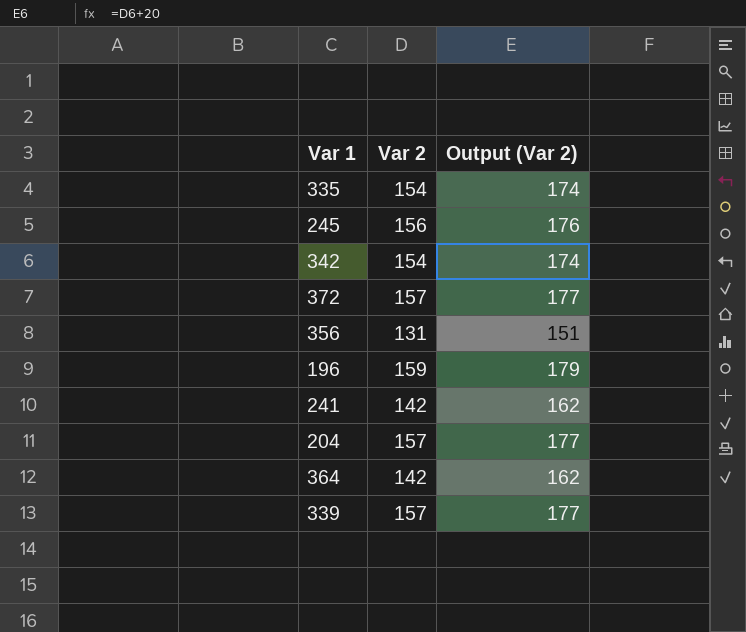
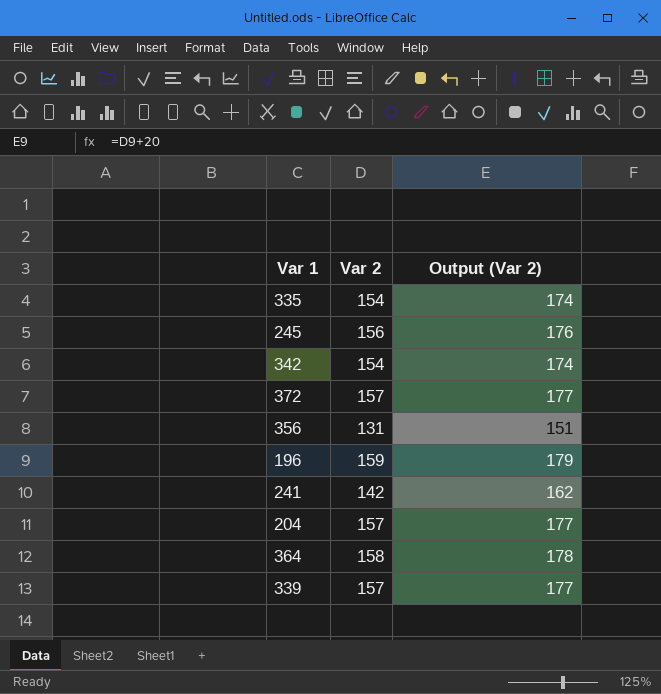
364 | Var 2: 142 -> 158
364 | Output (Var 2): 162 -> 178

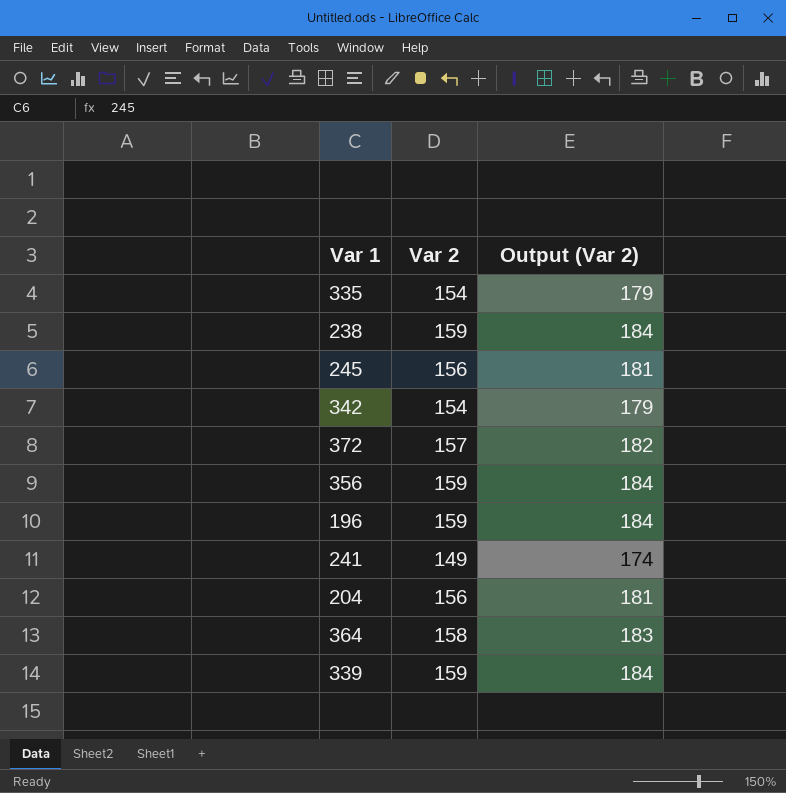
column Output (Var 2) | formula: [Var 2] + 20 -> [Var 2] + 25
row 238: none -> 159 | 184
356 | Var 2: 131 -> 159
241 | Var 2: 142 -> 149
204 | Var 2: 157 -> 156
339 | Var 2: 157 -> 159

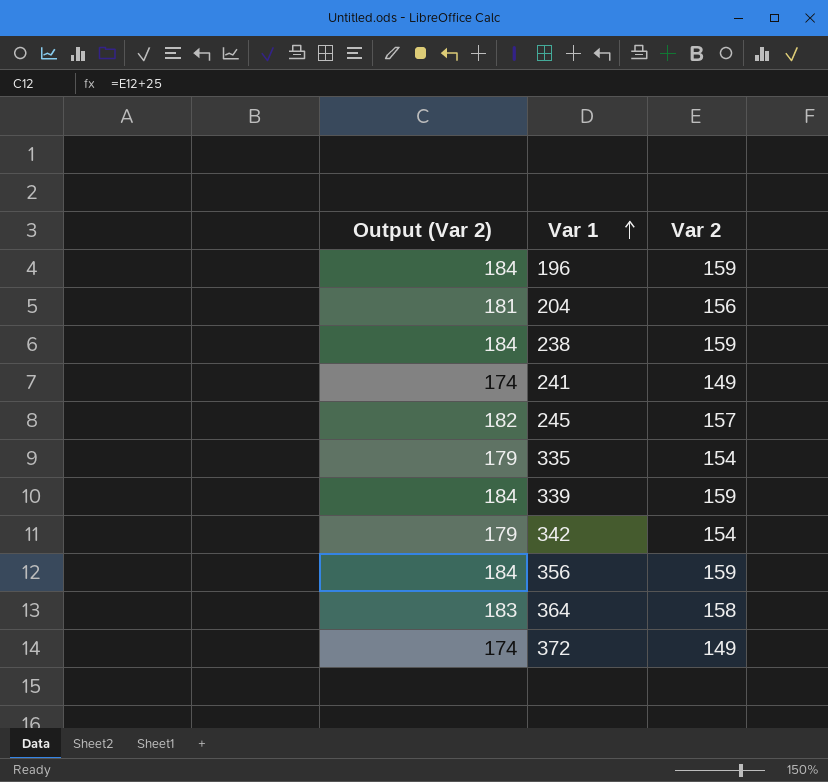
row order: none -> Var 1 ascending
column Output (Var 2) | position: 3 -> 1
245 | Output (Var 2): 181 -> 182
245 | Var 2: 156 -> 157
372 | Output (Var 2): 182 -> 174
372 | Var 2: 157 -> 149

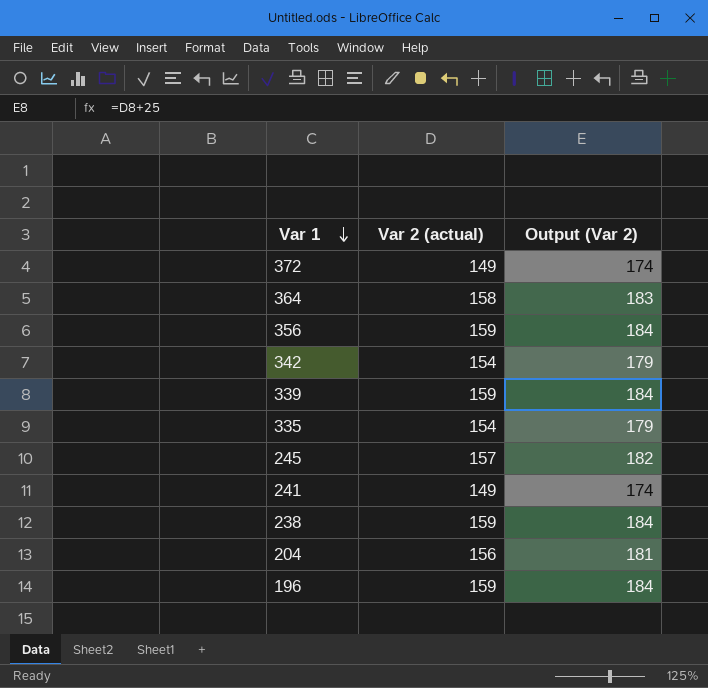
row order: Var 1 ascending -> Var 1 descending
column name: Var 2 -> Var 2 (actual)
column Output (Var 2) | position: 1 -> 3

